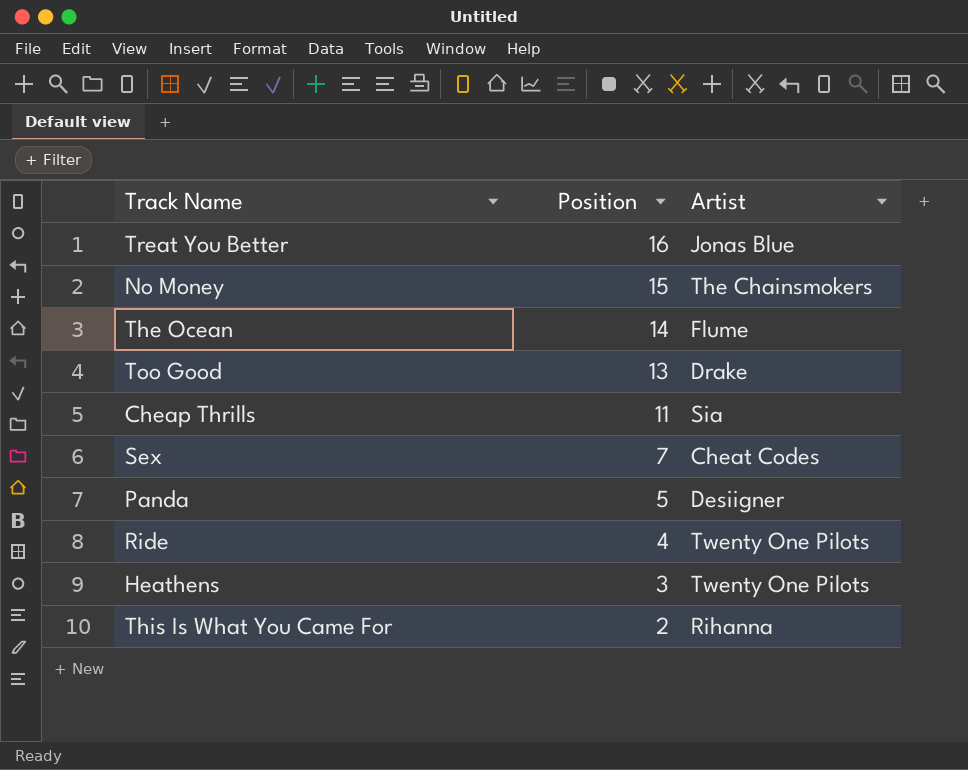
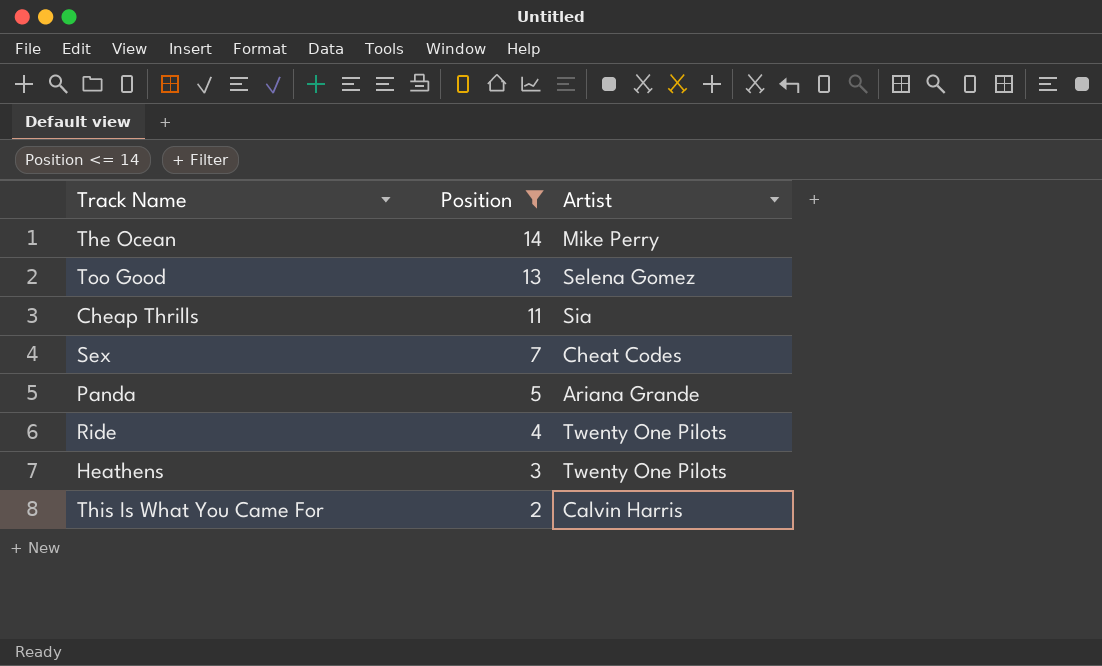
filter: none -> Position <= 14
The Ocean | Artist: Flume -> Mike Perry
Too Good | Artist: Drake -> Selena Gomez
Panda | Artist: Desiigner -> Ariana Grande
This Is What You Came For | Artist: Rihanna -> Calvin Harris

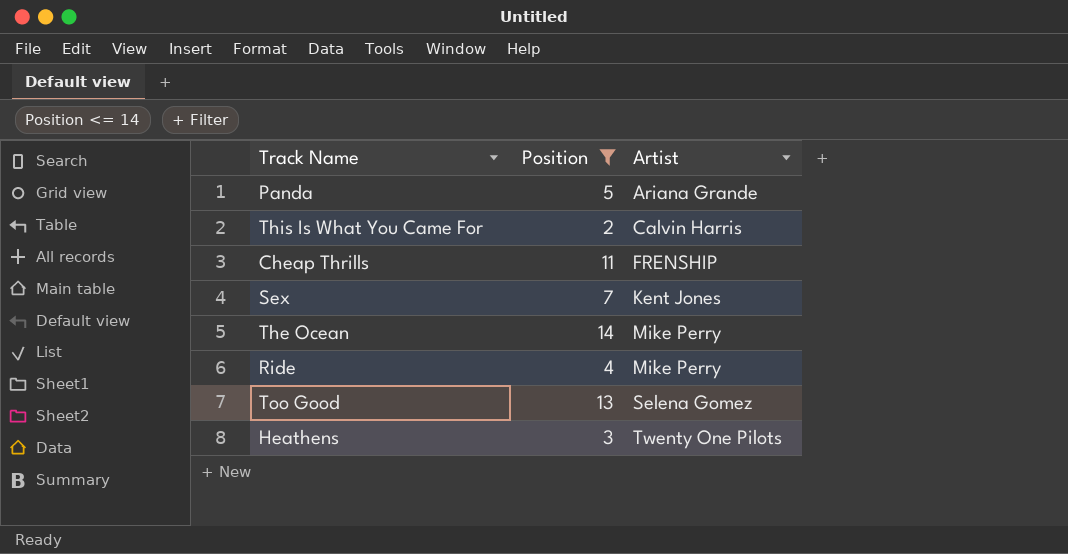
row order: Position descending -> Artist ascending
Cheap Thrills | Artist: Sia -> FRENSHIP
Sex | Artist: Cheat Codes -> Kent Jones
Ride | Artist: Twenty One Pilots -> Mike Perry

